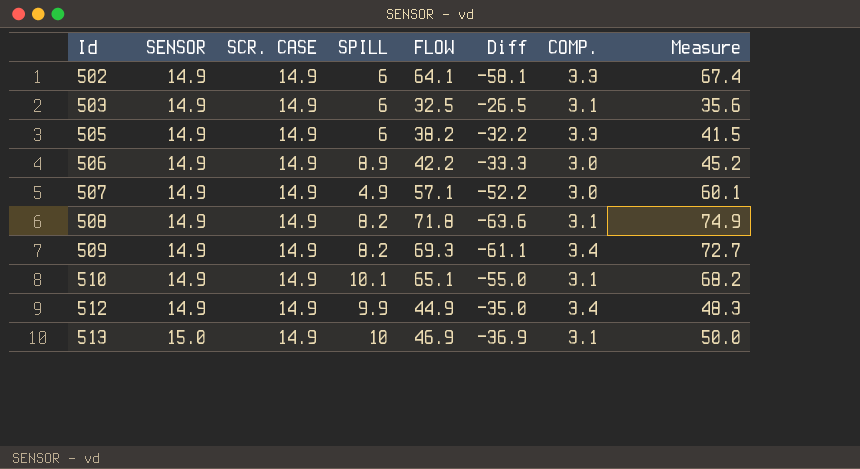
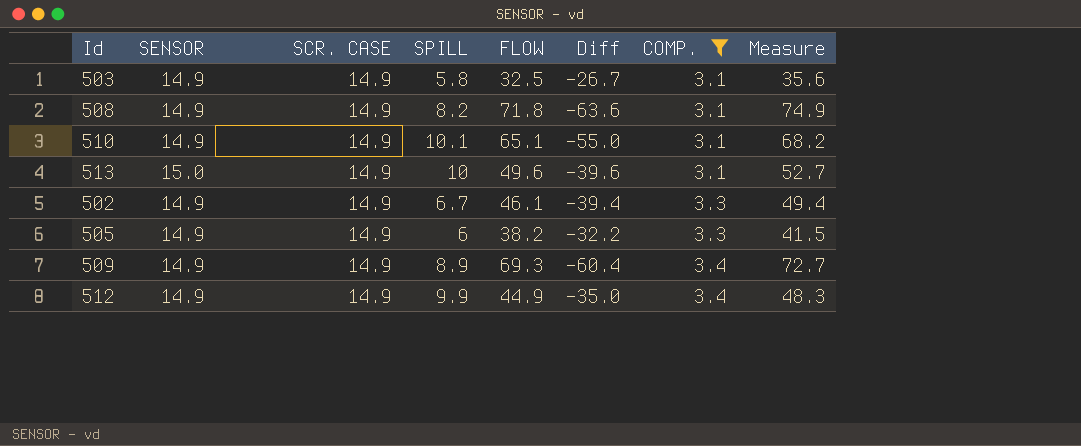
filter: none -> COMP. != 3.0
row order: Id ascending -> COMP. ascending
503 | SPILL: 6 -> 5.8
503 | Diff: -26.5 -> -26.7
513 | FLOW: 46.9 -> 49.6
513 | Diff: -36.9 -> -39.6
513 | Measure: 50.0 -> 52.7
502 | SPILL: 6 -> 6.7
502 | FLOW: 64.1 -> 46.1
502 | Diff: -58.1 -> -39.4
502 | Measure: 67.4 -> 49.4
509 | SPILL: 8.2 -> 8.9
509 | Diff: -61.1 -> -60.4

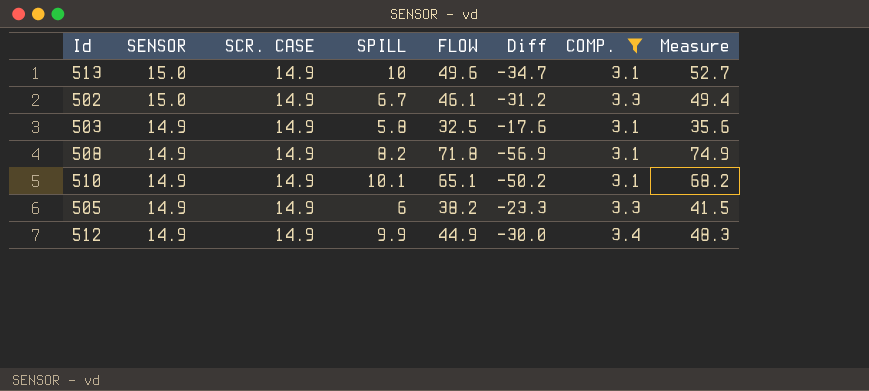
row order: COMP. ascending -> SENSOR descending
column Diff | formula: [SPILL] - [FLOW] -> [SCR. CASE] - [FLOW]
row 509: 14.9 | 14.9 | 8.9 | 69.3 | -60.4 | 3.4 | 72.7 -> none
502 | SENSOR: 14.9 -> 15.0

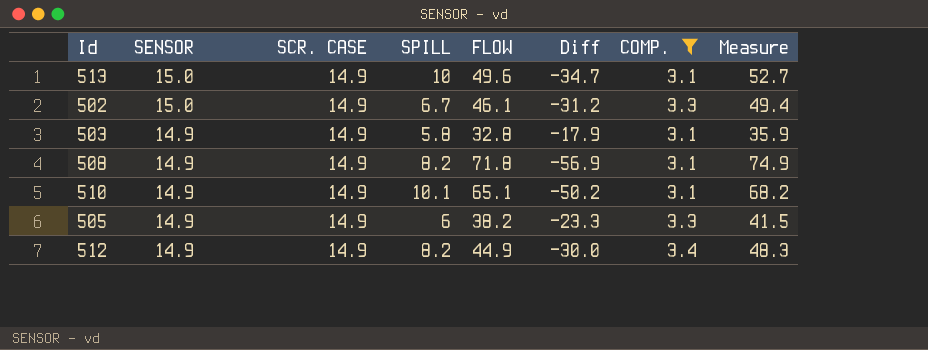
503 | FLOW: 32.5 -> 32.8
503 | Diff: -17.6 -> -17.9
503 | Measure: 35.6 -> 35.9
512 | SPILL: 9.9 -> 8.2

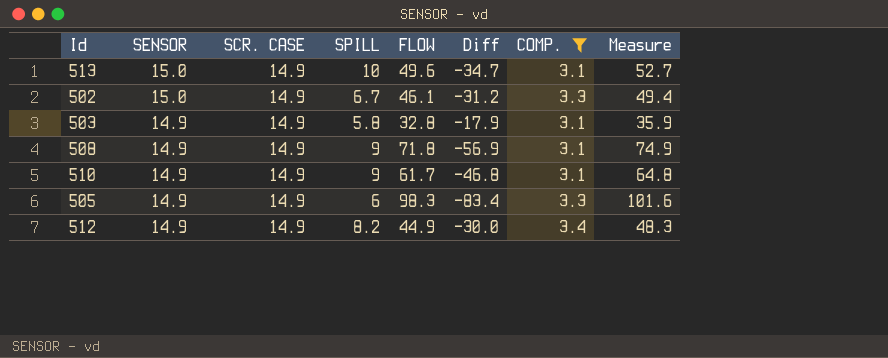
508 | SPILL: 8.2 -> 9
510 | SPILL: 10.1 -> 9
510 | FLOW: 65.1 -> 61.7
510 | Diff: -50.2 -> -46.8
510 | Measure: 68.2 -> 64.8
505 | FLOW: 38.2 -> 98.3
505 | Diff: -23.3 -> -83.4
505 | Measure: 41.5 -> 101.6

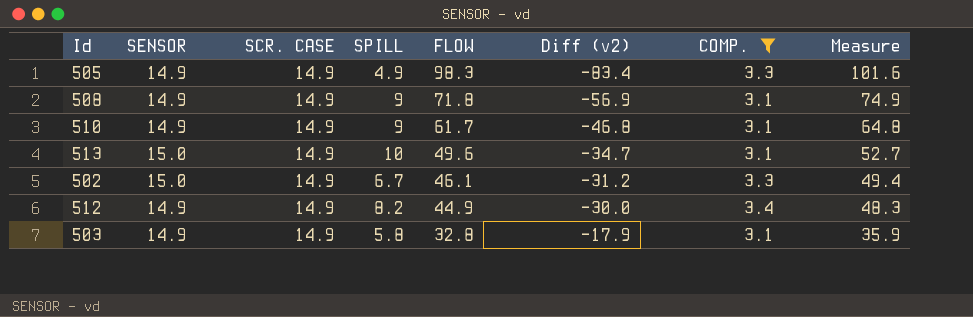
row order: SENSOR descending -> FLOW descending
column name: Diff -> Diff (v2)
505 | SPILL: 6 -> 4.9

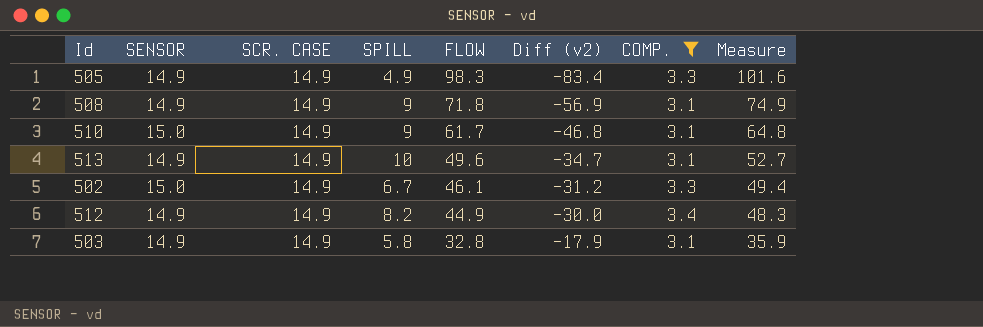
510 | SENSOR: 14.9 -> 15.0
513 | SENSOR: 15.0 -> 14.9

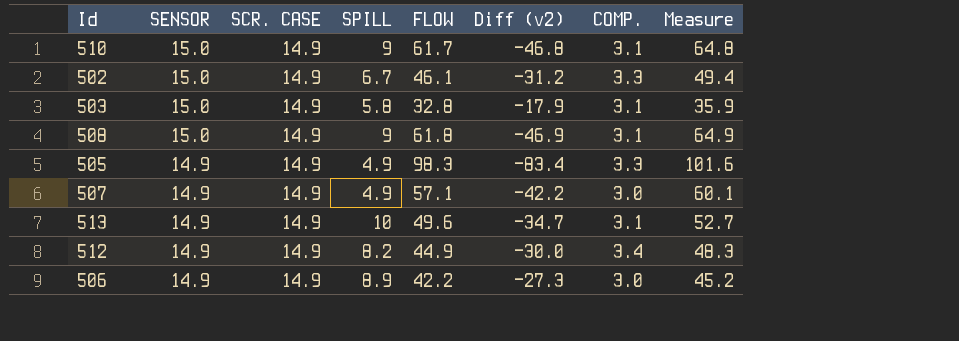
filter: COMP. != 3.0 -> none
row order: FLOW descending -> SENSOR descending
503 | SENSOR: 14.9 -> 15.0
508 | SENSOR: 14.9 -> 15.0
508 | FLOW: 71.8 -> 61.8
508 | Diff (v2): -56.9 -> -46.9
508 | Measure: 74.9 -> 64.9

